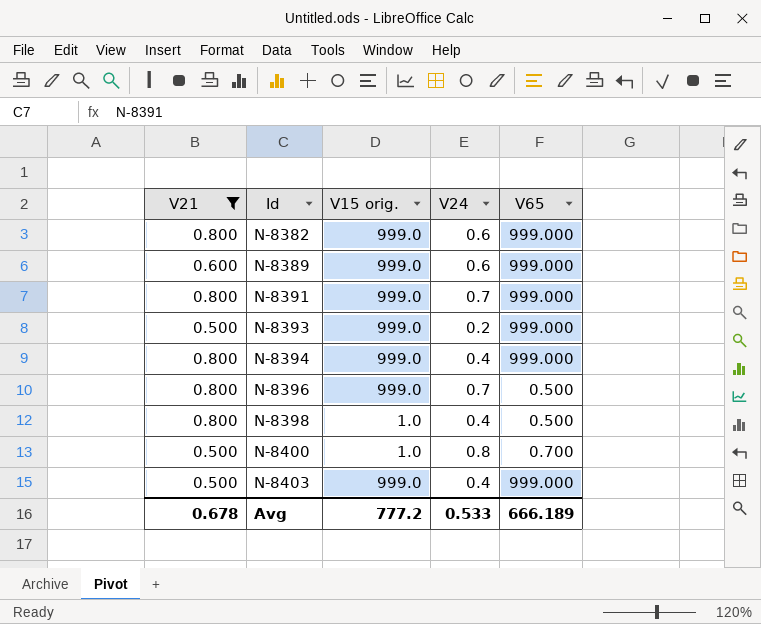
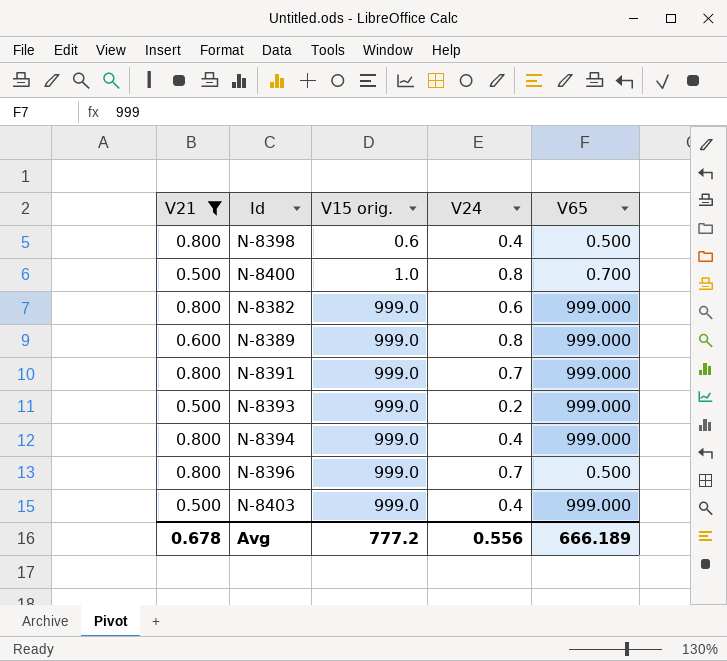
row order: Id ascending -> V15 orig. ascending
N-8398 | V15 orig.: 1.0 -> 0.6
N-8389 | V24: 0.6 -> 0.8
Avg | V24: 0.533 -> 0.556

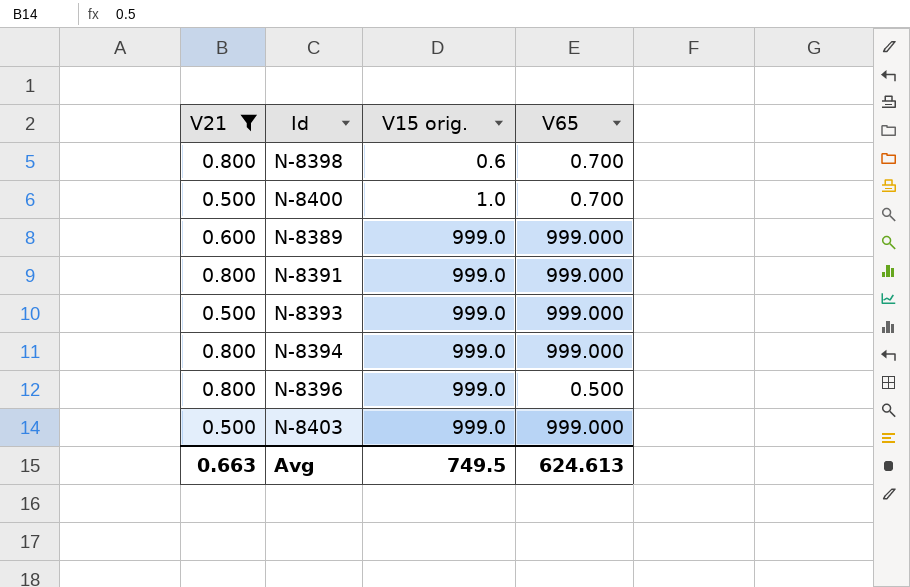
column V24 | position: 4 -> none
row N-8382: 0.800 | 999.0 | 0.6 | 999.000 -> none
N-8398 | V65: 0.500 -> 0.700
Avg | V21: 0.678 -> 0.663
Avg | V15 orig.: 777.2 -> 749.5
Avg | V65: 666.189 -> 624.613

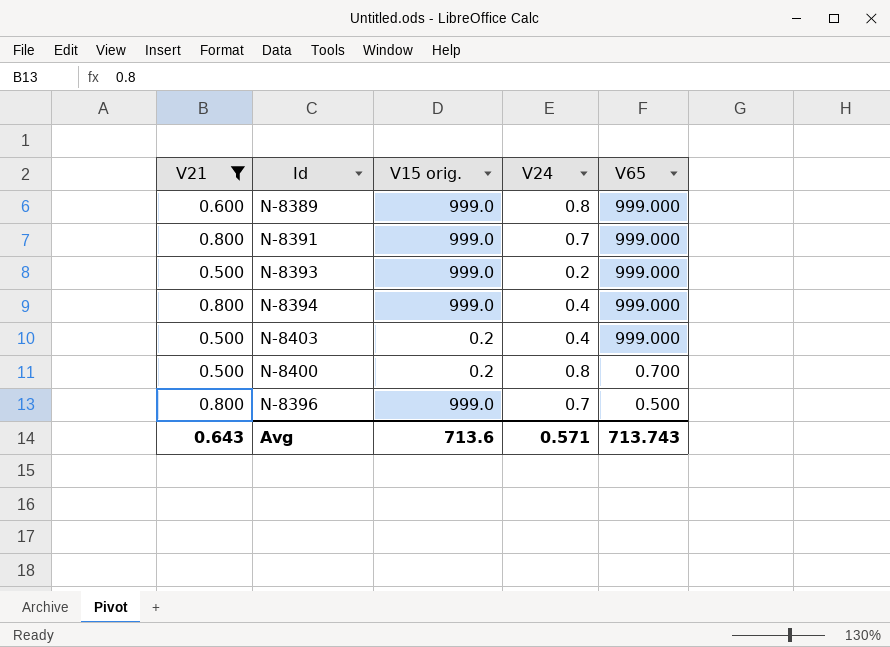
row order: V15 orig. ascending -> V65 descending
column V24 | position: none -> 4
row N-8398: 0.800 | 0.6 | 0.700 -> none
N-8403 | V15 orig.: 999.0 -> 0.2
N-8400 | V15 orig.: 1.0 -> 0.2
Avg | V21: 0.663 -> 0.643
Avg | V15 orig.: 749.5 -> 713.6
Avg | V65: 624.613 -> 713.743

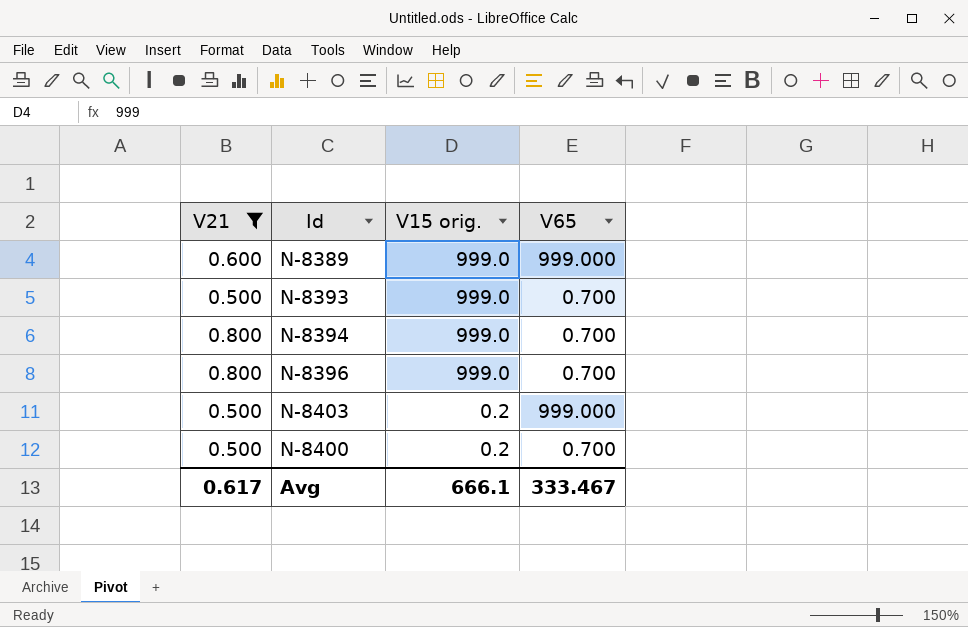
row order: V65 descending -> V15 orig. descending
column V24 | position: 4 -> none
row N-8391: 0.800 | 999.0 | 0.7 | 999.000 -> none
N-8393 | V65: 999.000 -> 0.700
N-8394 | V65: 999.000 -> 0.700
N-8396 | V65: 0.500 -> 0.700
Avg | V21: 0.643 -> 0.617
Avg | V15 orig.: 713.6 -> 666.1
Avg | V65: 713.743 -> 333.467

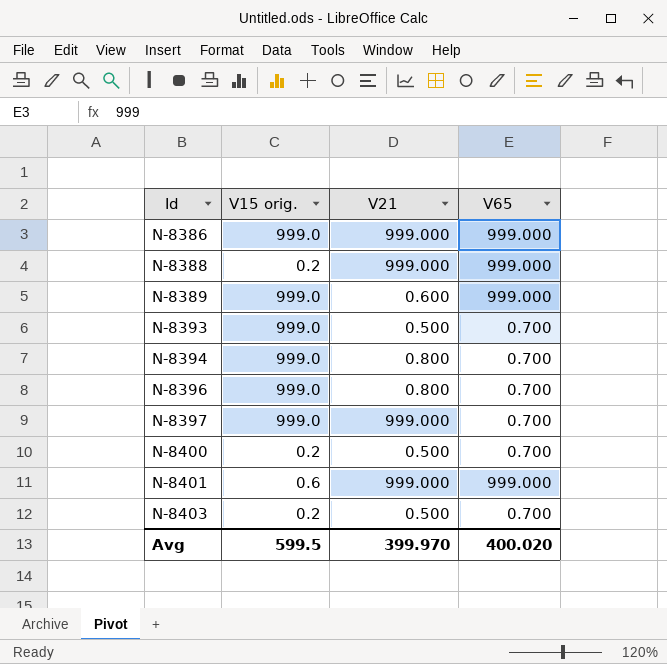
filter: V21 != 999.000 -> none
row order: V15 orig. descending -> Id ascending
column V21 | position: 1 -> 3
N-8403 | V65: 999.000 -> 0.700
Avg | V15 orig.: 666.1 -> 599.5
Avg | V21: 0.617 -> 399.970
Avg | V65: 333.467 -> 400.020

